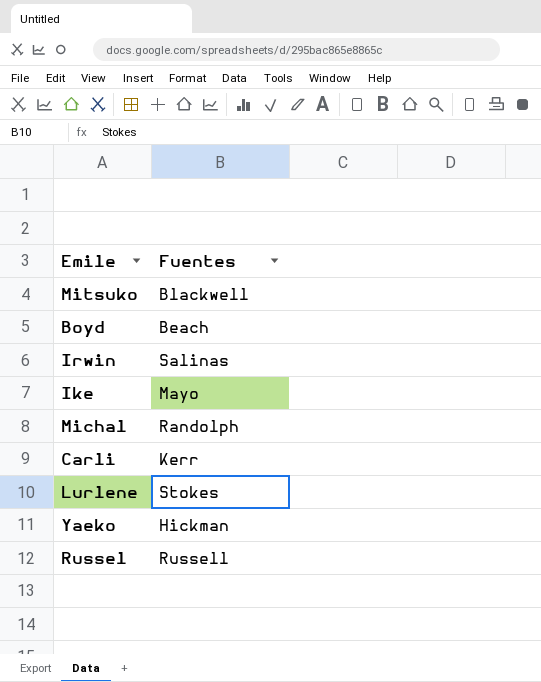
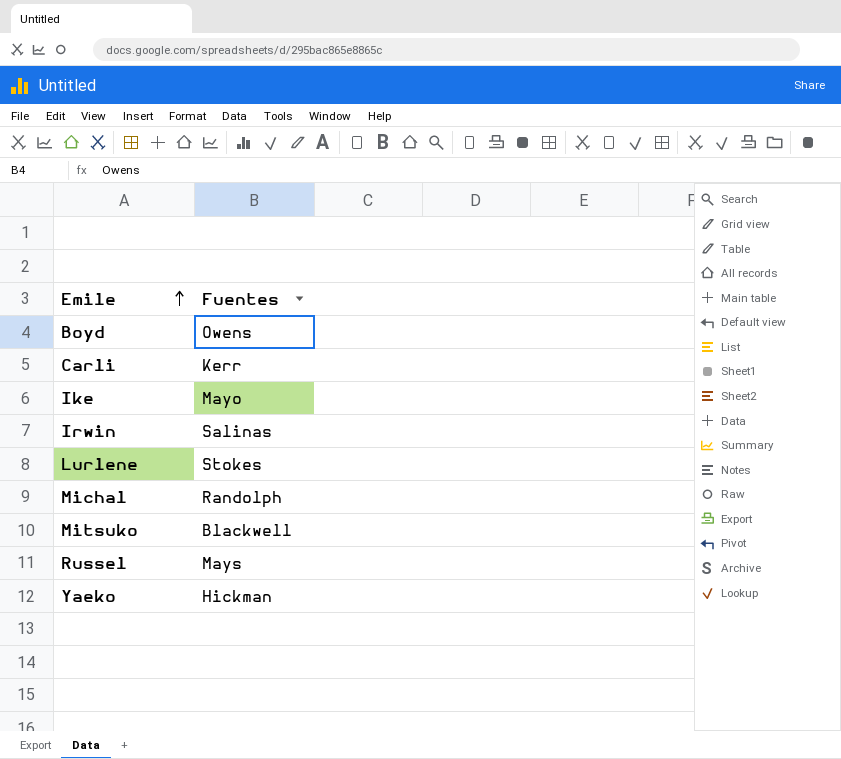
row order: none -> Emile ascending
Boyd | Fuentes: Beach -> Owens
Russel | Fuentes: Russell -> Mays

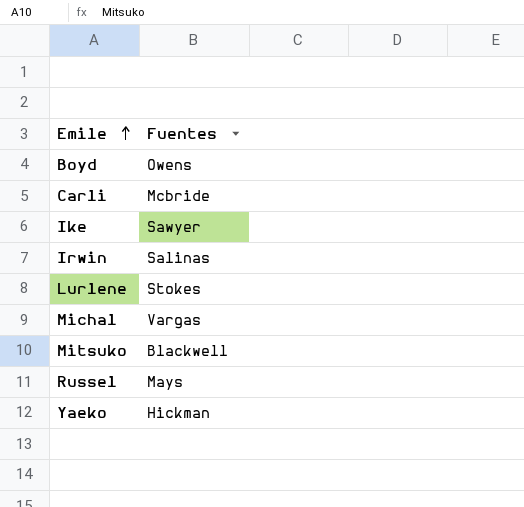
Carli | Fuentes: Kerr -> Mcbride
Ike | Fuentes: Mayo -> Sawyer
Michal | Fuentes: Randolph -> Vargas

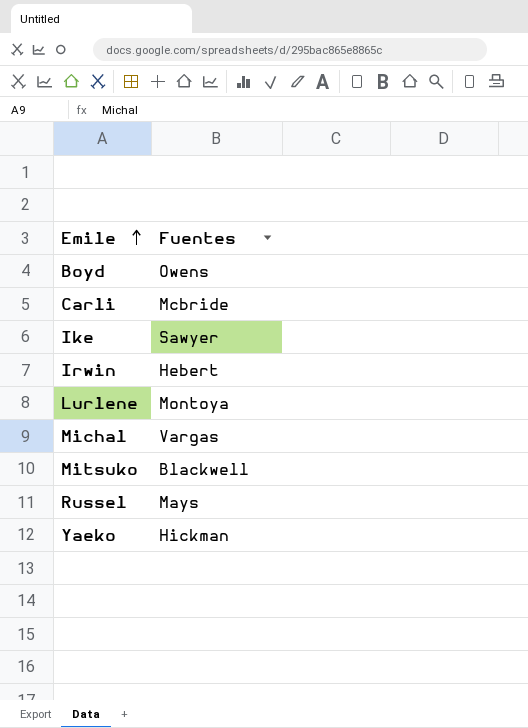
Irwin | Fuentes: Salinas -> Hebert
Lurlene | Fuentes: Stokes -> Montoya

